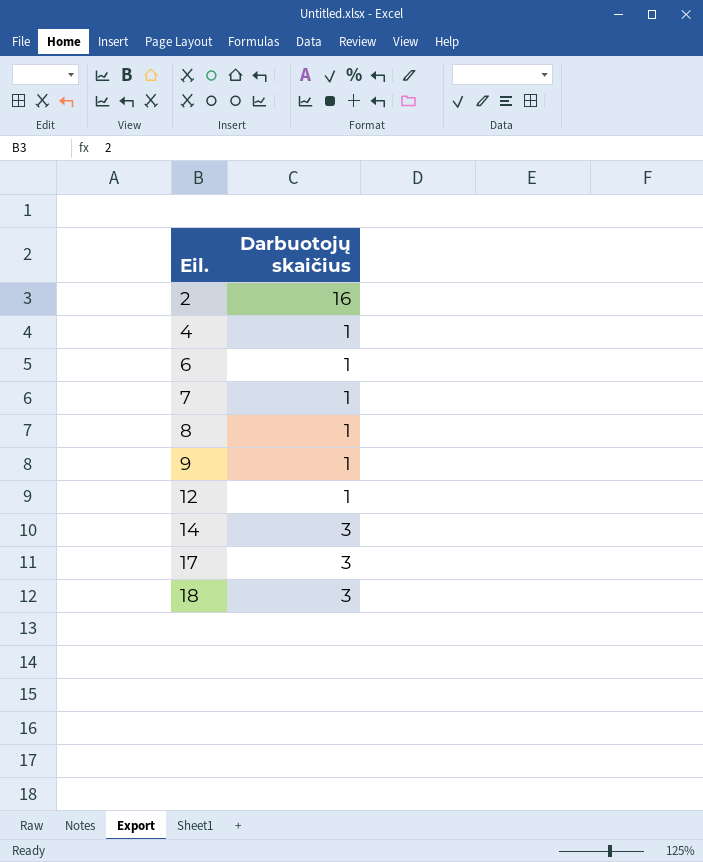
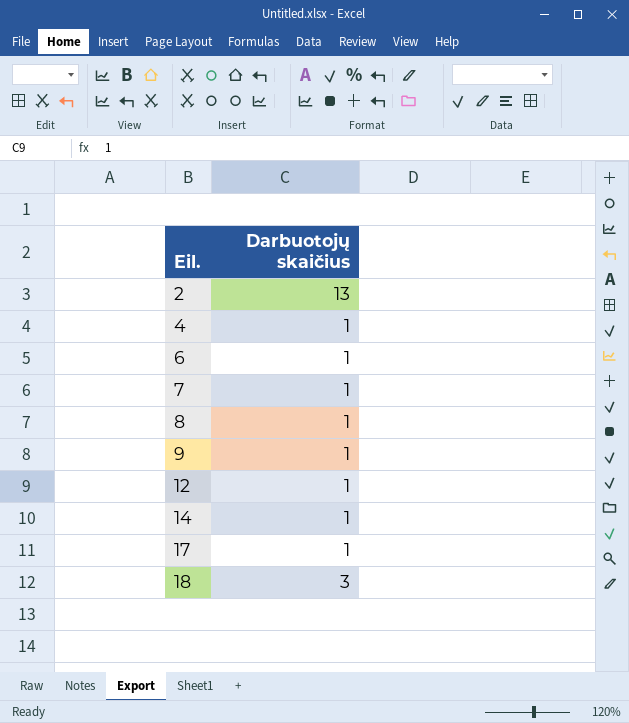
2 | Darbuotojų skaičius: 16 -> 13
14 | Darbuotojų skaičius: 3 -> 1
17 | Darbuotojų skaičius: 3 -> 1

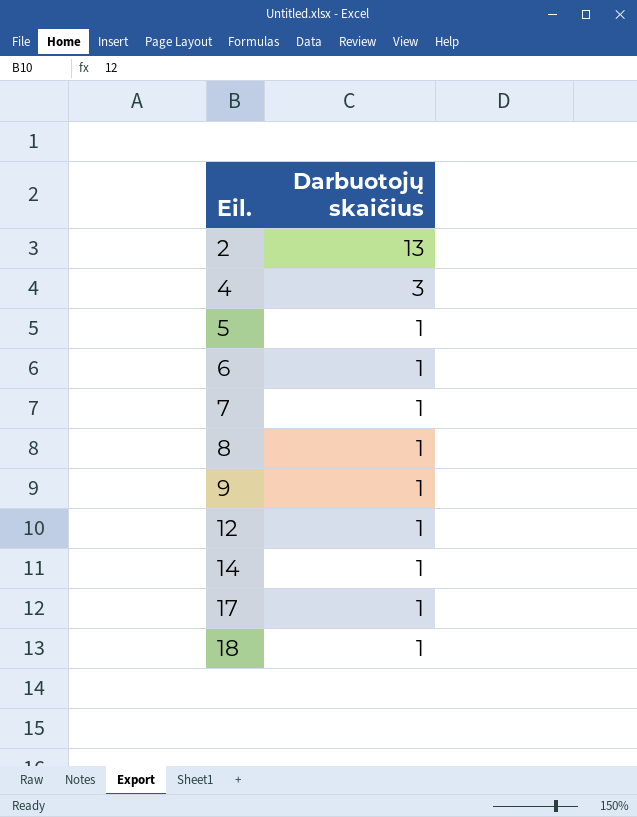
4 | Darbuotojų skaičius: 1 -> 3
row 5: none -> 1
18 | Darbuotojų skaičius: 3 -> 1

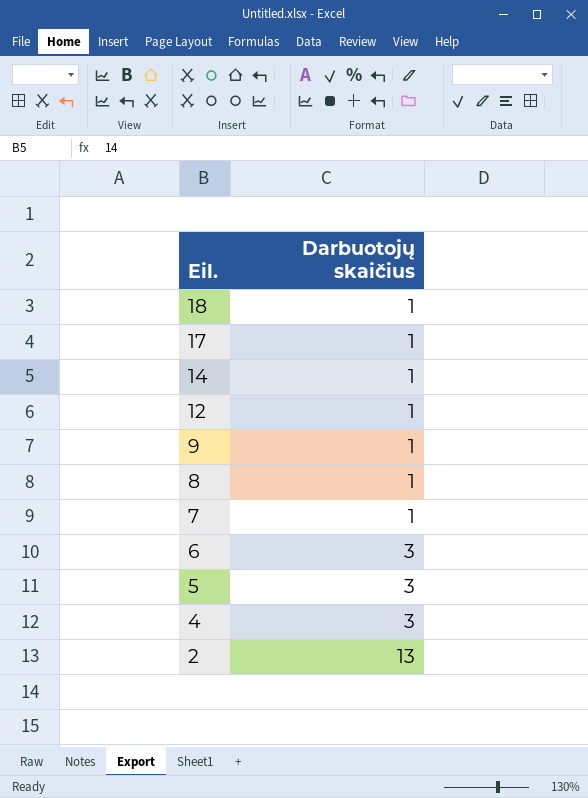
row order: Eil. ascending -> Eil. descending
6 | Darbuotojų skaičius: 1 -> 3
5 | Darbuotojų skaičius: 1 -> 3

